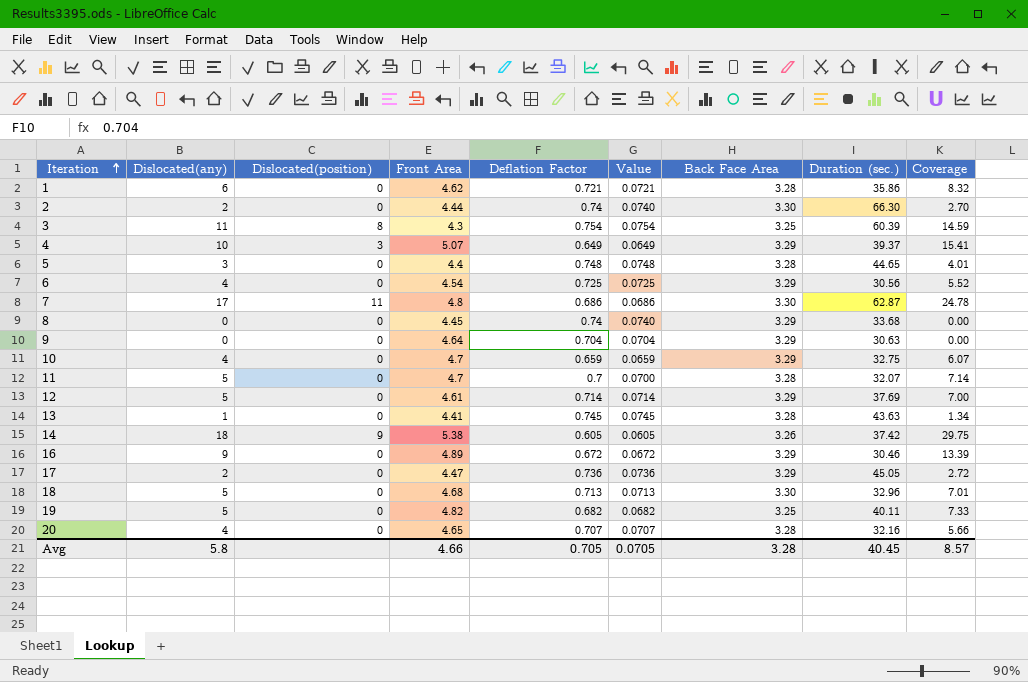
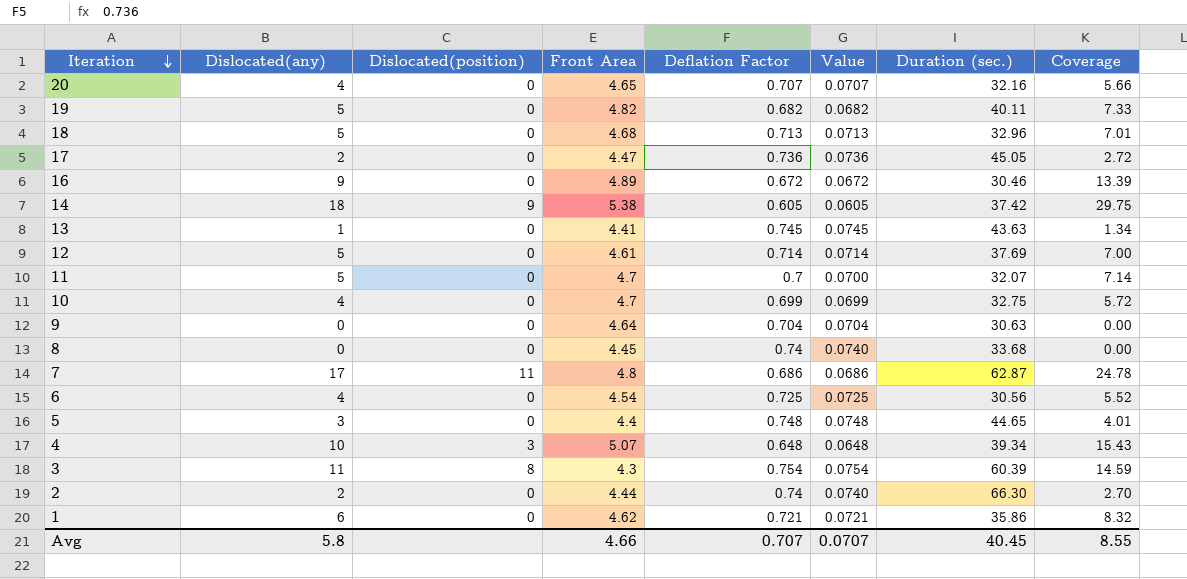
row order: Iteration ascending -> Iteration descending
column Back Face Area | position: 7 -> none
10 | Deflation Factor: 0.659 -> 0.699
10 | Value: 0.0659 -> 0.0699
10 | Coverage: 6.07 -> 5.72
4 | Deflation Factor: 0.649 -> 0.648
4 | Value: 0.0649 -> 0.0648
4 | Duration (sec.): 39.37 -> 39.34
4 | Coverage: 15.41 -> 15.43
Avg | Deflation Factor: 0.705 -> 0.707
Avg | Value: 0.0705 -> 0.0707
Avg | Coverage: 8.57 -> 8.55

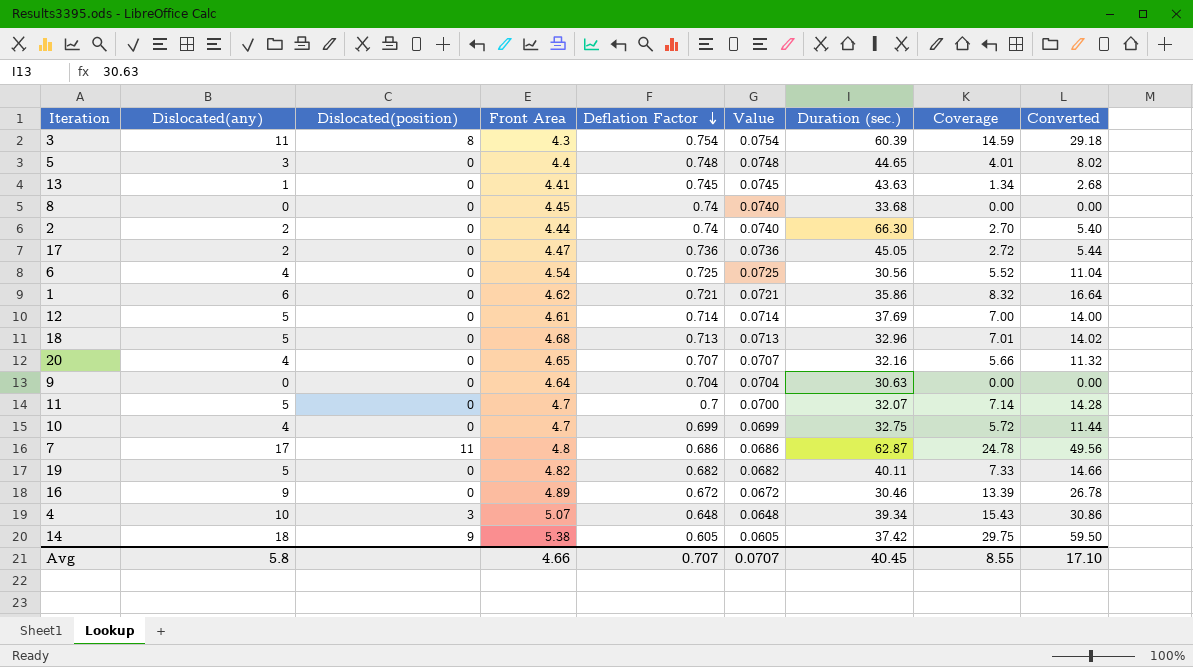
row order: Iteration descending -> Deflation Factor descending
column Converted | formula: none -> [Coverage] * 2

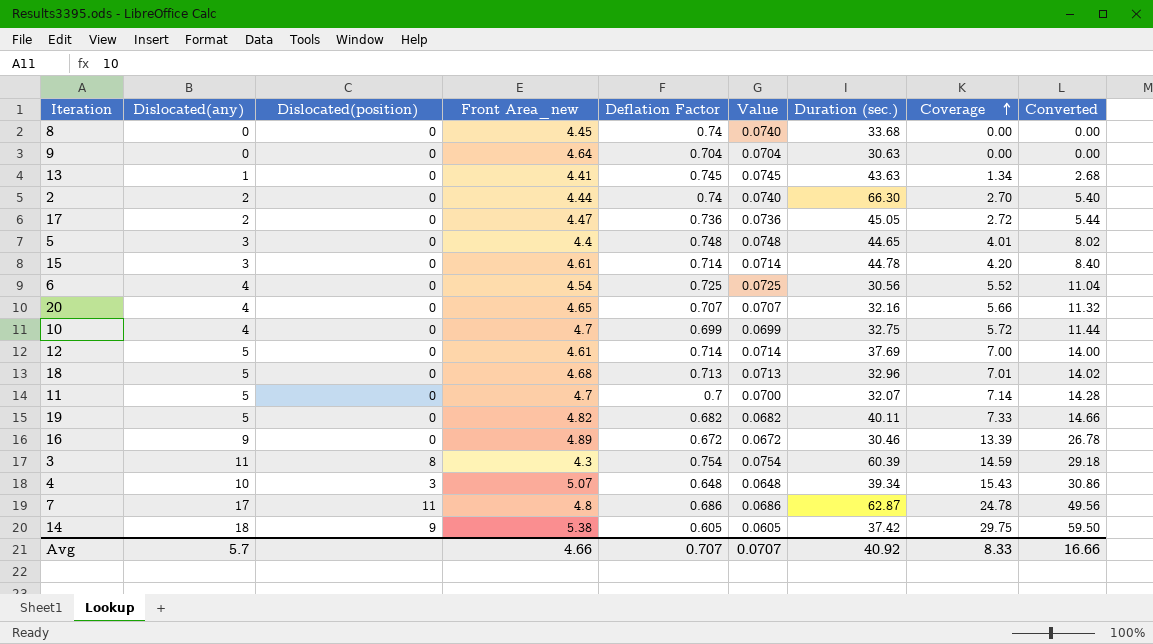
row order: Deflation Factor descending -> Coverage ascending
column name: Front Area -> Front Area_new
row 1: 6 | 0 | 4.62 | 0.721 | 0.0721 | 35.86 | 8.32 | 16.64 -> none
row 15: none -> 3 | 0 | 4.61 | 0.714 | 0.0714 | 44.78 | 4.20 | 8.40
Avg | Dislocated(any): 5.8 -> 5.7
Avg | Duration (sec.): 40.45 -> 40.92
Avg | Coverage: 8.55 -> 8.33
Avg | Converted: 17.10 -> 16.66

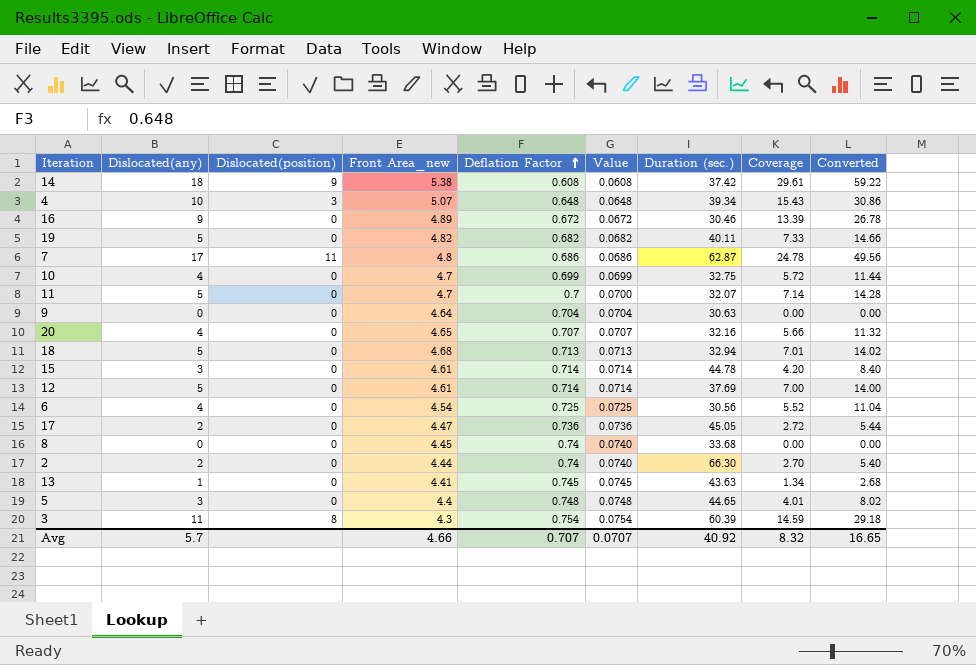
row order: Coverage ascending -> Deflation Factor ascending
14 | Deflation Factor: 0.605 -> 0.608
14 | Value: 0.0605 -> 0.0608
14 | Coverage: 29.75 -> 29.61
14 | Converted: 59.50 -> 59.22
18 | Duration (sec.): 32.96 -> 32.94
Avg | Coverage: 8.33 -> 8.32
Avg | Converted: 16.66 -> 16.65

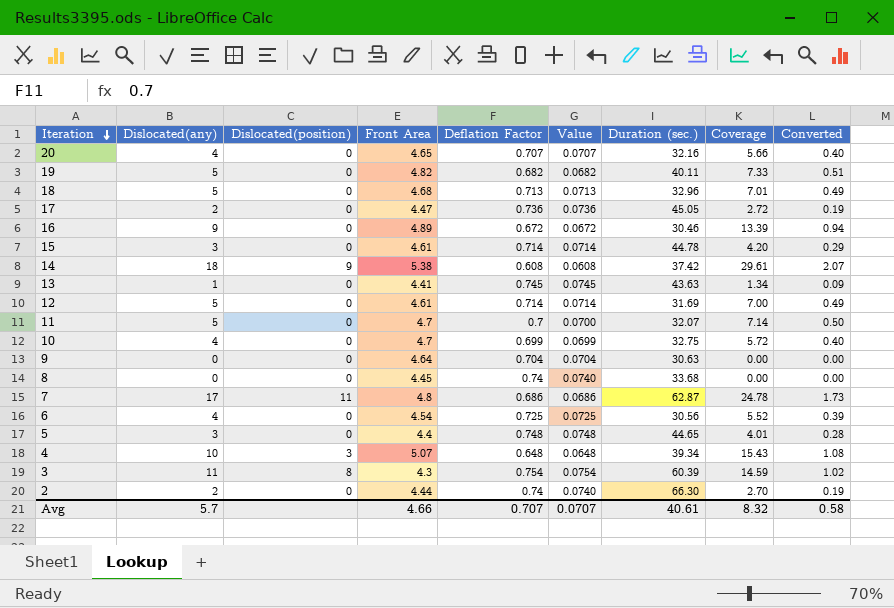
row order: Deflation Factor ascending -> Iteration descending
column name: Front Area_new -> Front Area
column Converted | formula: [Coverage] * 2 -> [Coverage] * 0.07
18 | Duration (sec.): 32.94 -> 32.96
12 | Duration (sec.): 37.69 -> 31.69
Avg | Duration (sec.): 40.92 -> 40.61
Avg | Converted: 16.65 -> 0.58

